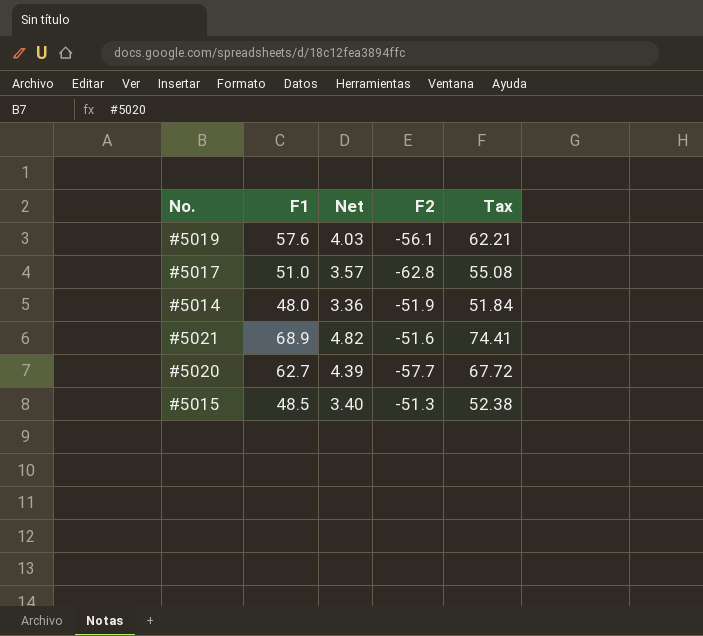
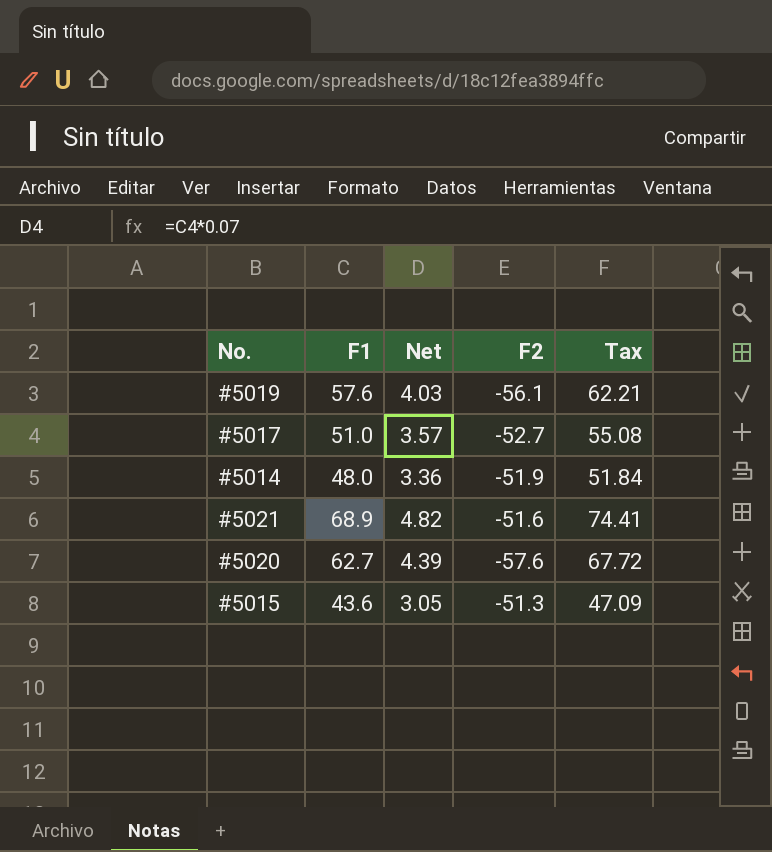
#5017 | F2: -62.8 -> -52.7
#5020 | F2: -57.7 -> -57.6
#5015 | F1: 48.5 -> 43.6
#5015 | Net: 3.40 -> 3.05
#5015 | Tax: 52.38 -> 47.09

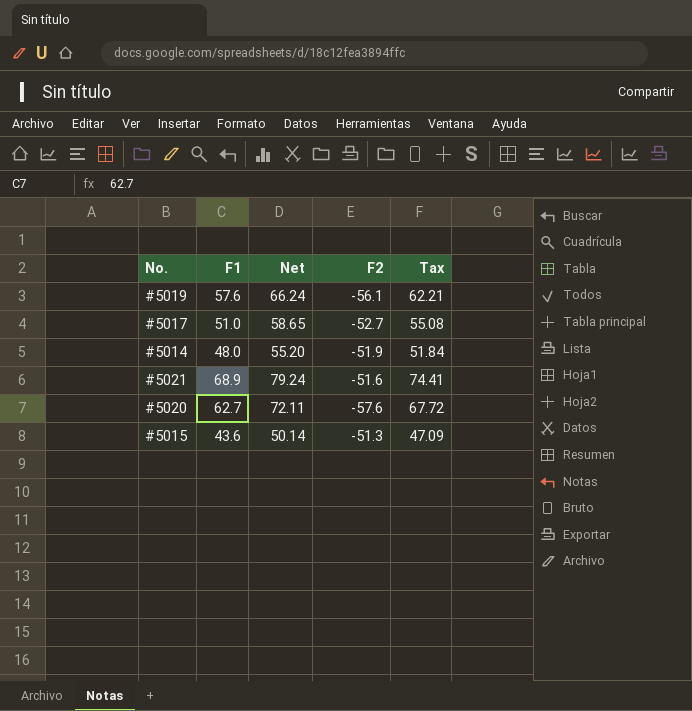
column Net | formula: [F1] * 0.07 -> [F1] * 1.15

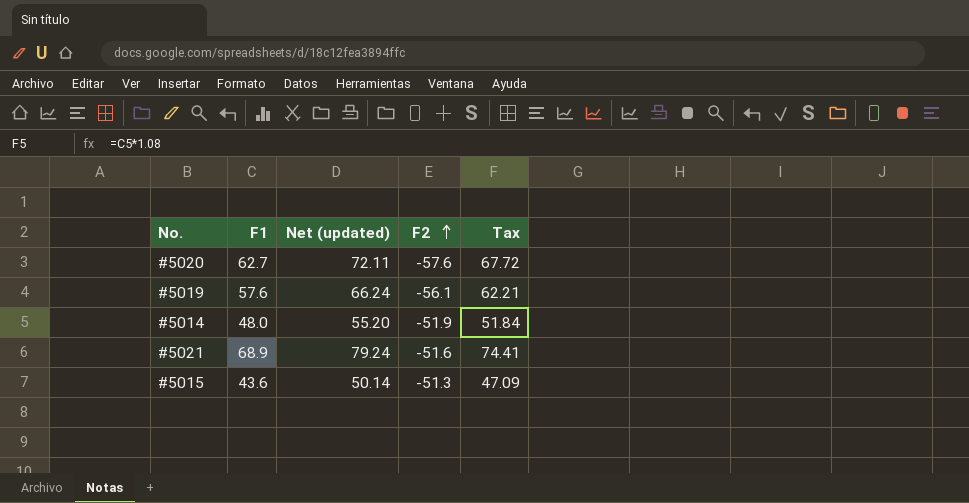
row order: none -> F2 ascending
column name: Net -> Net (updated)
row #5017: 51.0 | 58.65 | -52.7 | 55.08 -> none

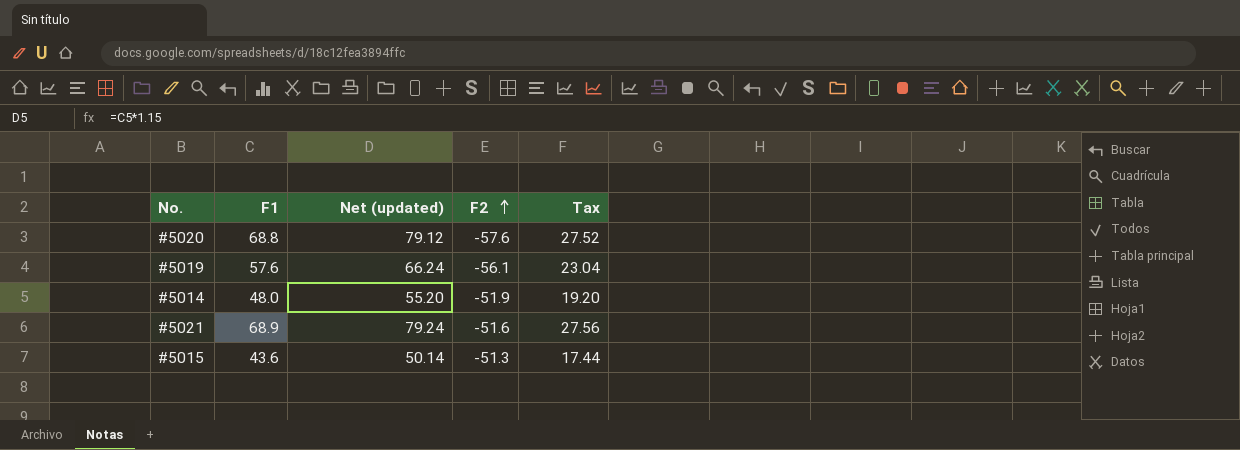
column Tax | formula: [F1] * 1.08 -> [F1] * 0.4
#5020 | F1: 62.7 -> 68.8
#5020 | Net (updated): 72.11 -> 79.12

